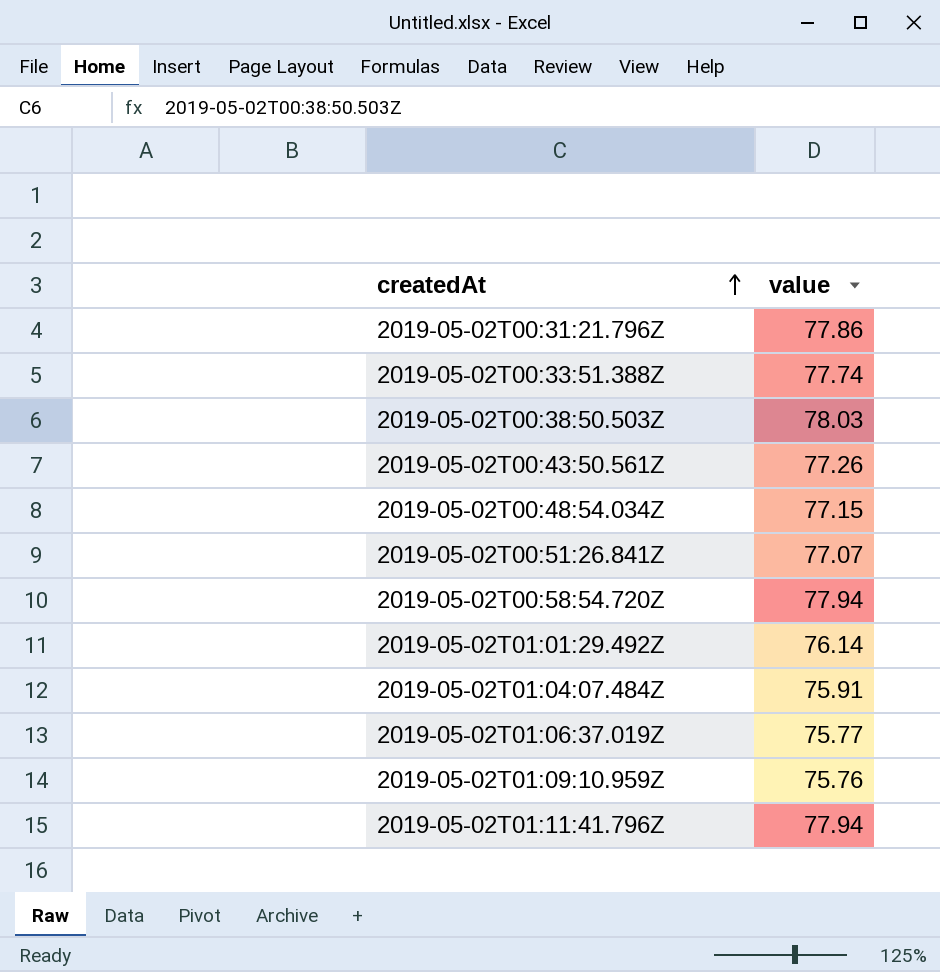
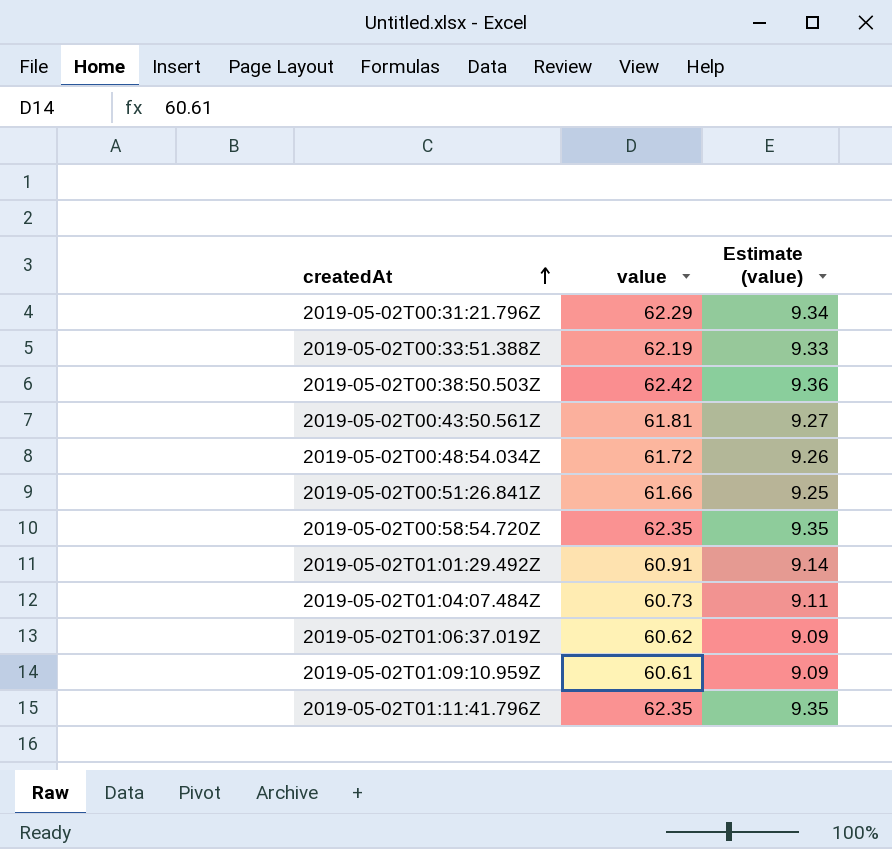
column Estimate (value) | formula: none -> [value] * 0.15
2019-05-02T00:31:21.796Z | value: 77.86 -> 62.29
2019-05-02T00:33:51.388Z | value: 77.74 -> 62.19
2019-05-02T00:38:50.503Z | value: 78.03 -> 62.42
2019-05-02T00:43:50.561Z | value: 77.26 -> 61.81
2019-05-02T00:48:54.034Z | value: 77.15 -> 61.72
2019-05-02T00:51:26.841Z | value: 77.07 -> 61.66
2019-05-02T00:58:54.720Z | value: 77.94 -> 62.35
2019-05-02T01:01:29.492Z | value: 76.14 -> 60.91
2019-05-02T01:04:07.484Z | value: 75.91 -> 60.73
2019-05-02T01:06:37.019Z | value: 75.77 -> 60.62
2019-05-02T01:09:10.959Z | value: 75.76 -> 60.61
2019-05-02T01:11:41.796Z | value: 77.94 -> 62.35

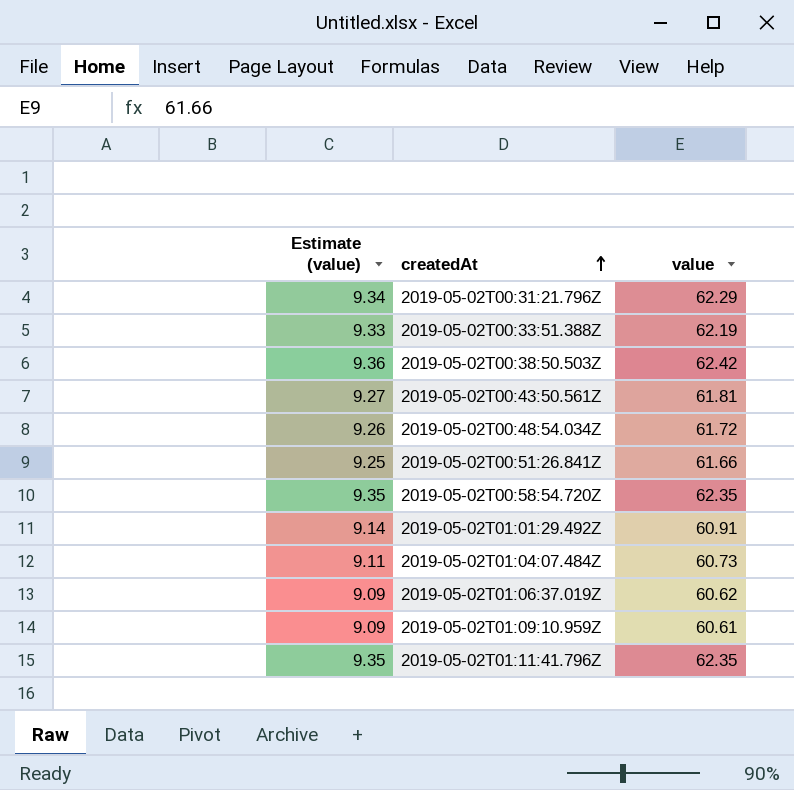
column Estimate (value) | position: 3 -> 1

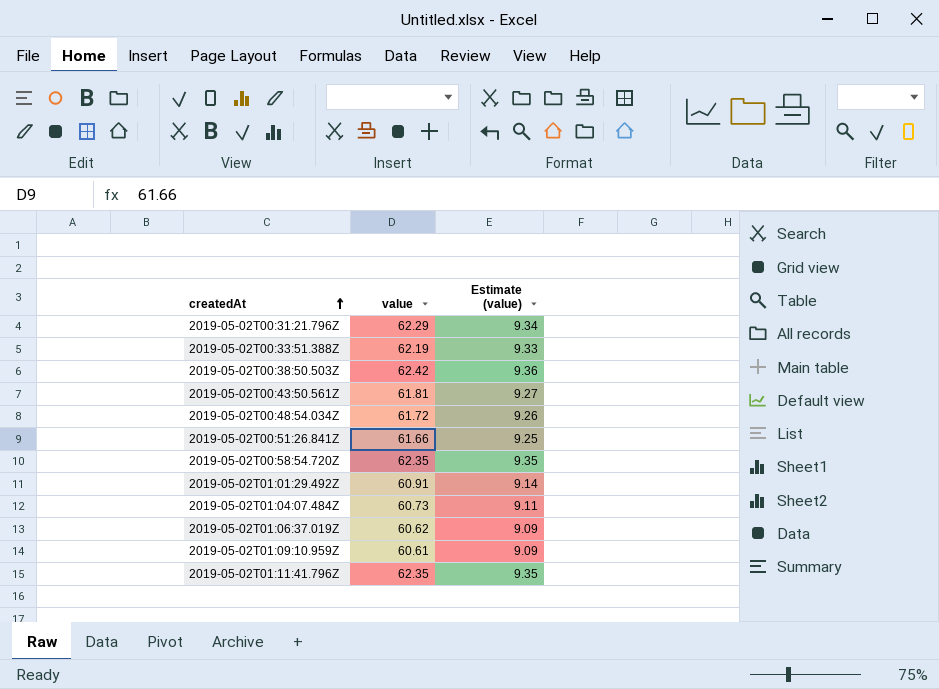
column Estimate (value) | position: 1 -> 3

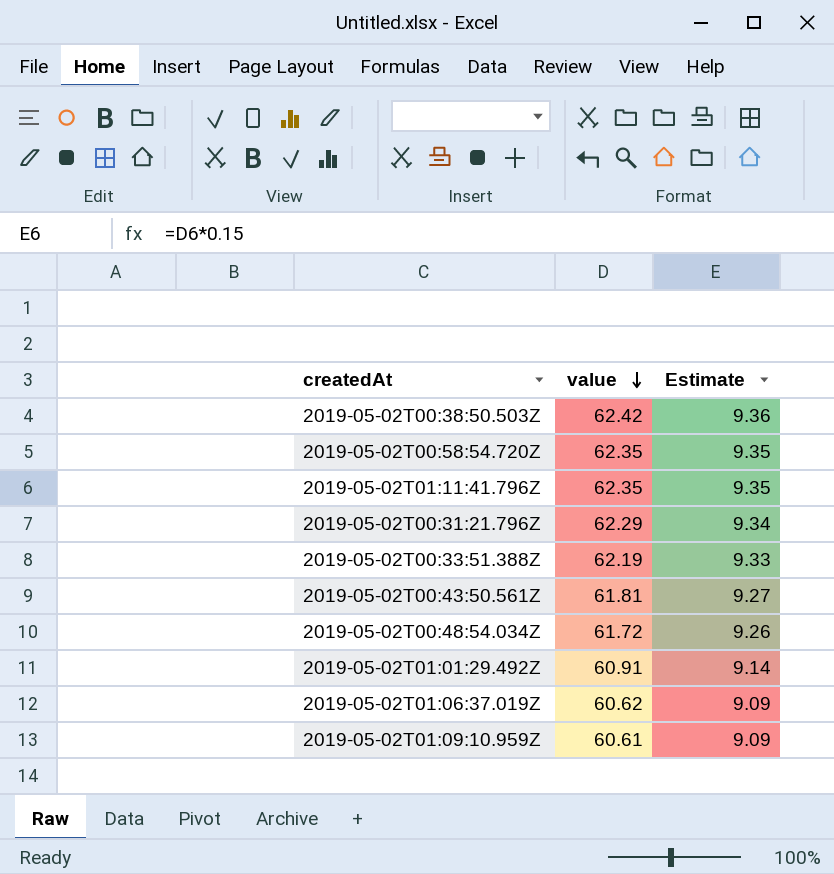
row order: createdAt ascending -> value descending
column name: Estimate (value) -> Estimate
row 2019-05-02T00:51:26.841Z: 61.66 | 9.25 -> none
row 2019-05-02T01:04:07.484Z: 60.73 | 9.11 -> none

